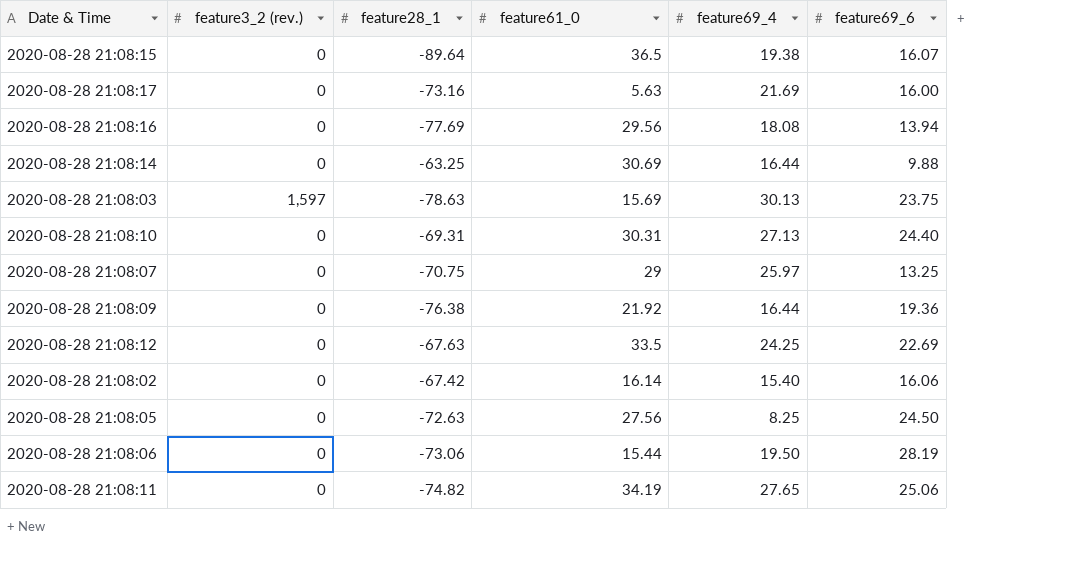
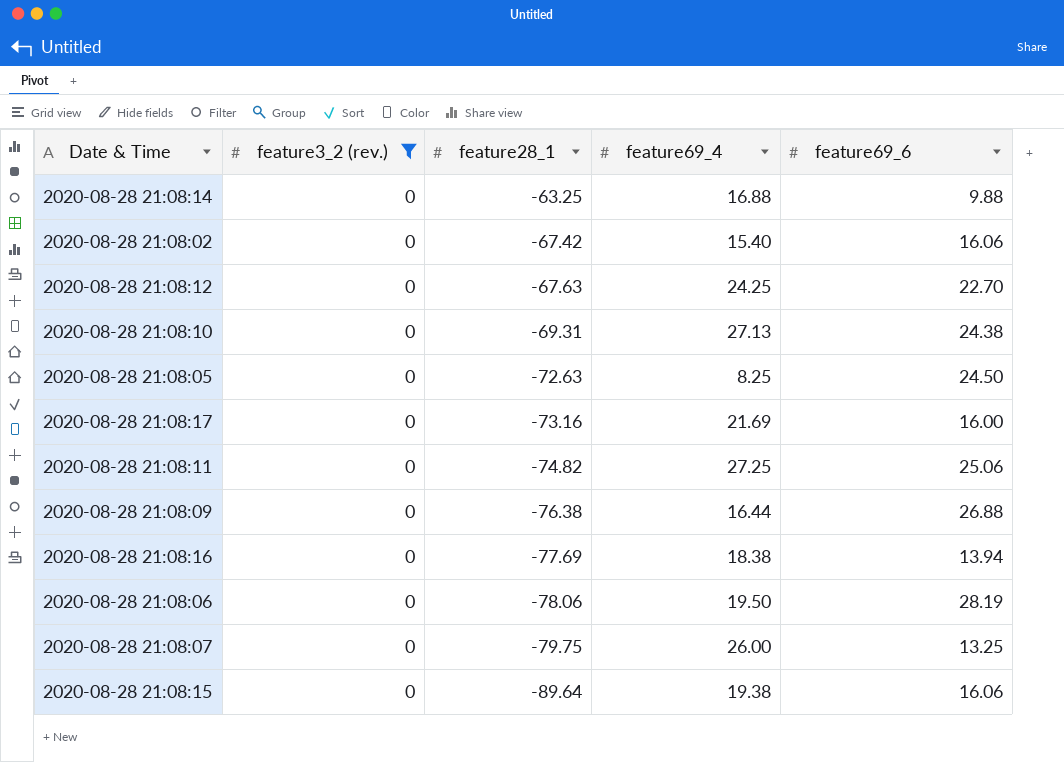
filter: none -> feature3_2 (rev.) = 0
row order: none -> feature28_1 descending
column feature61_0 | position: 4 -> none
2020-08-28 21:08:14 | feature69_4: 16.44 -> 16.88
2020-08-28 21:08:12 | feature69_6: 22.69 -> 22.70
2020-08-28 21:08:10 | feature69_6: 24.40 -> 24.38
2020-08-28 21:08:11 | feature69_4: 27.65 -> 27.25
2020-08-28 21:08:09 | feature69_6: 19.36 -> 26.88
2020-08-28 21:08:16 | feature69_4: 18.08 -> 18.38
2020-08-28 21:08:06 | feature28_1: -73.06 -> -78.06
2020-08-28 21:08:07 | feature28_1: -70.75 -> -79.75
2020-08-28 21:08:07 | feature69_4: 25.97 -> 26.00
2020-08-28 21:08:15 | feature69_6: 16.07 -> 16.06

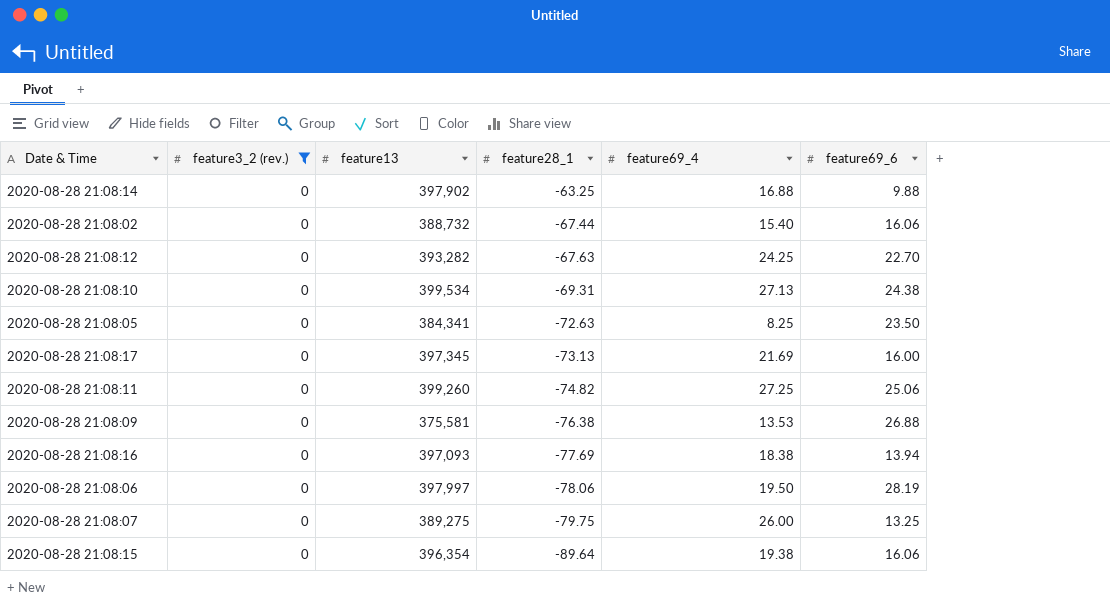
column feature13 | position: none -> 3
2020-08-28 21:08:02 | feature28_1: -67.42 -> -67.44
2020-08-28 21:08:05 | feature69_6: 24.50 -> 23.50
2020-08-28 21:08:17 | feature28_1: -73.16 -> -73.13
2020-08-28 21:08:09 | feature69_4: 16.44 -> 13.53

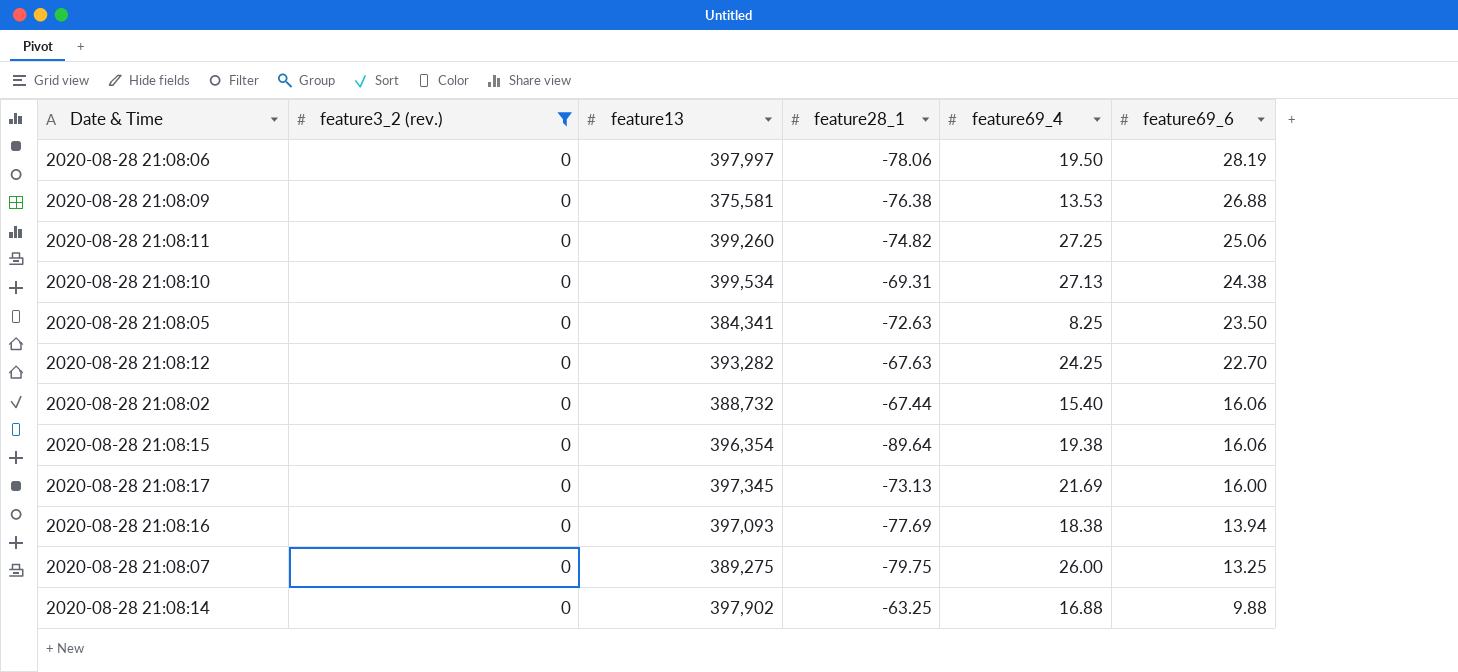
row order: feature28_1 descending -> feature69_6 descending

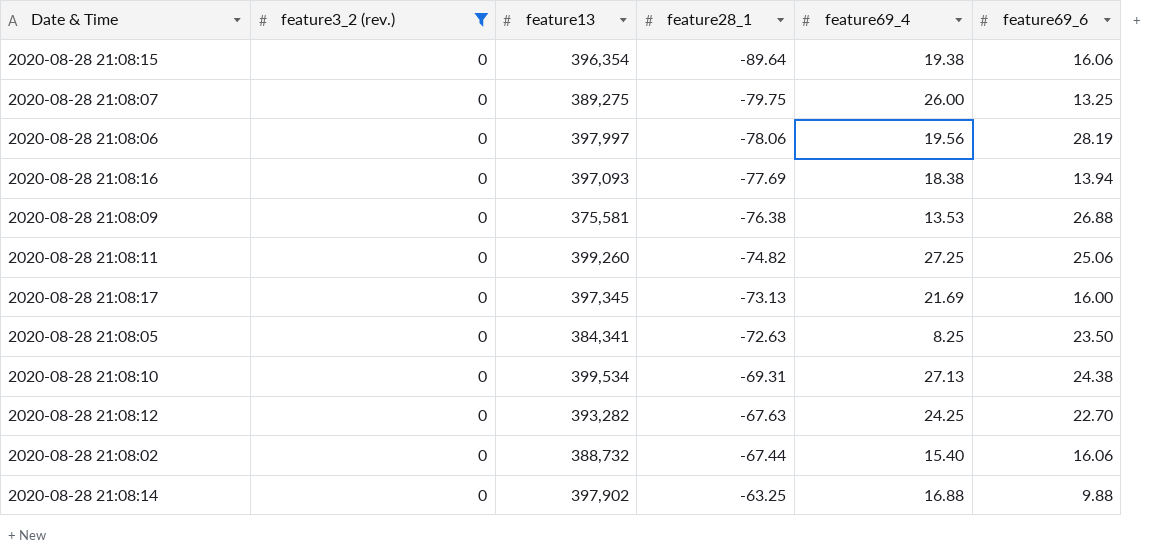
row order: feature69_6 descending -> feature28_1 ascending
2020-08-28 21:08:06 | feature69_4: 19.50 -> 19.56

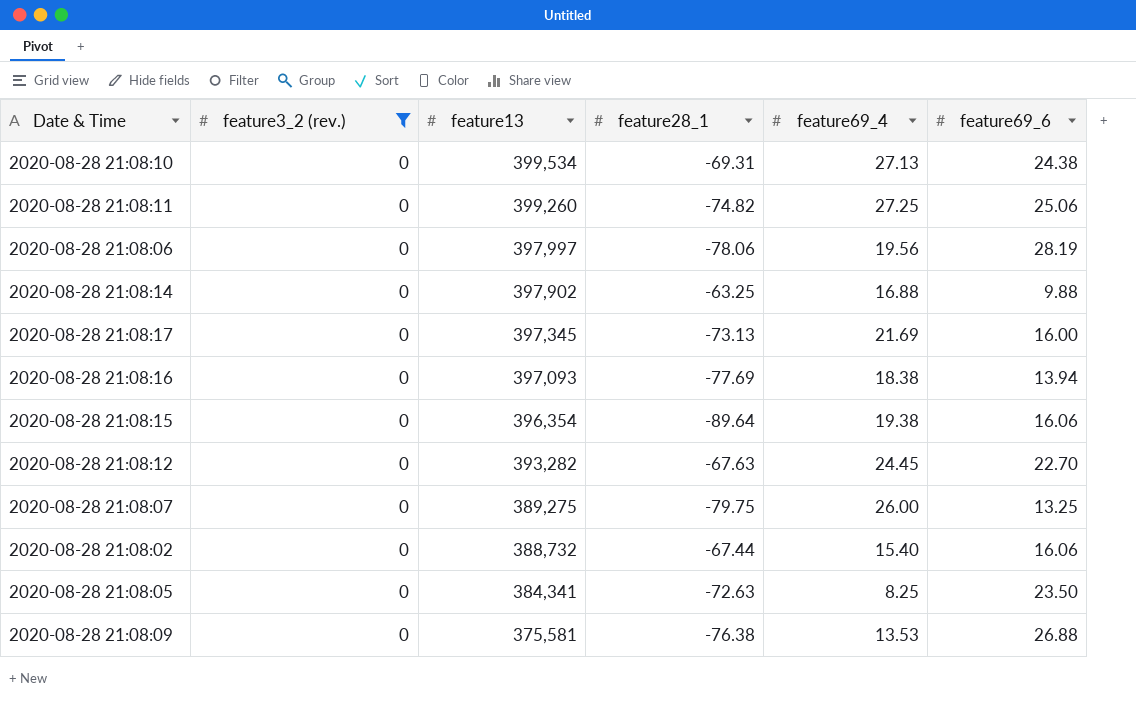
row order: feature28_1 ascending -> feature13 descending
2020-08-28 21:08:12 | feature69_4: 24.25 -> 24.45

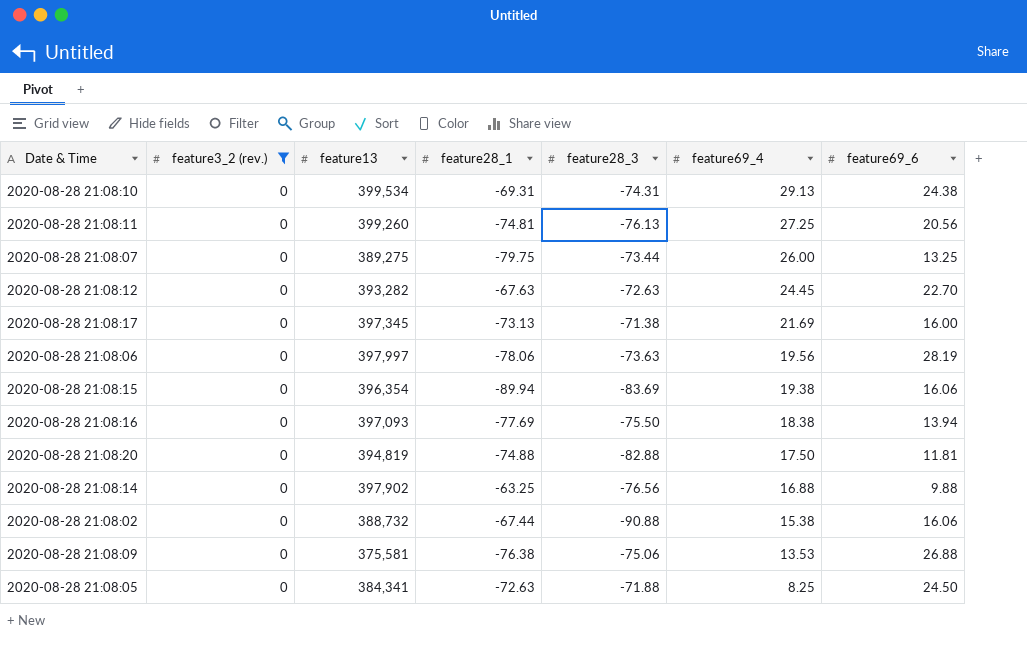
row order: feature13 descending -> feature69_4 descending
column feature28_3 | position: none -> 5
2020-08-28 21:08:10 | feature69_4: 27.13 -> 29.13
2020-08-28 21:08:11 | feature28_1: -74.82 -> -74.81
2020-08-28 21:08:11 | feature69_6: 25.06 -> 20.56
2020-08-28 21:08:15 | feature28_1: -89.64 -> -89.94
row 2020-08-28 21:08:20: none -> 0 | 394,819 | -74.88 | -82.88 | 17.50 | 11.81
2020-08-28 21:08:02 | feature69_4: 15.40 -> 15.38
2020-08-28 21:08:05 | feature69_6: 23.50 -> 24.50

